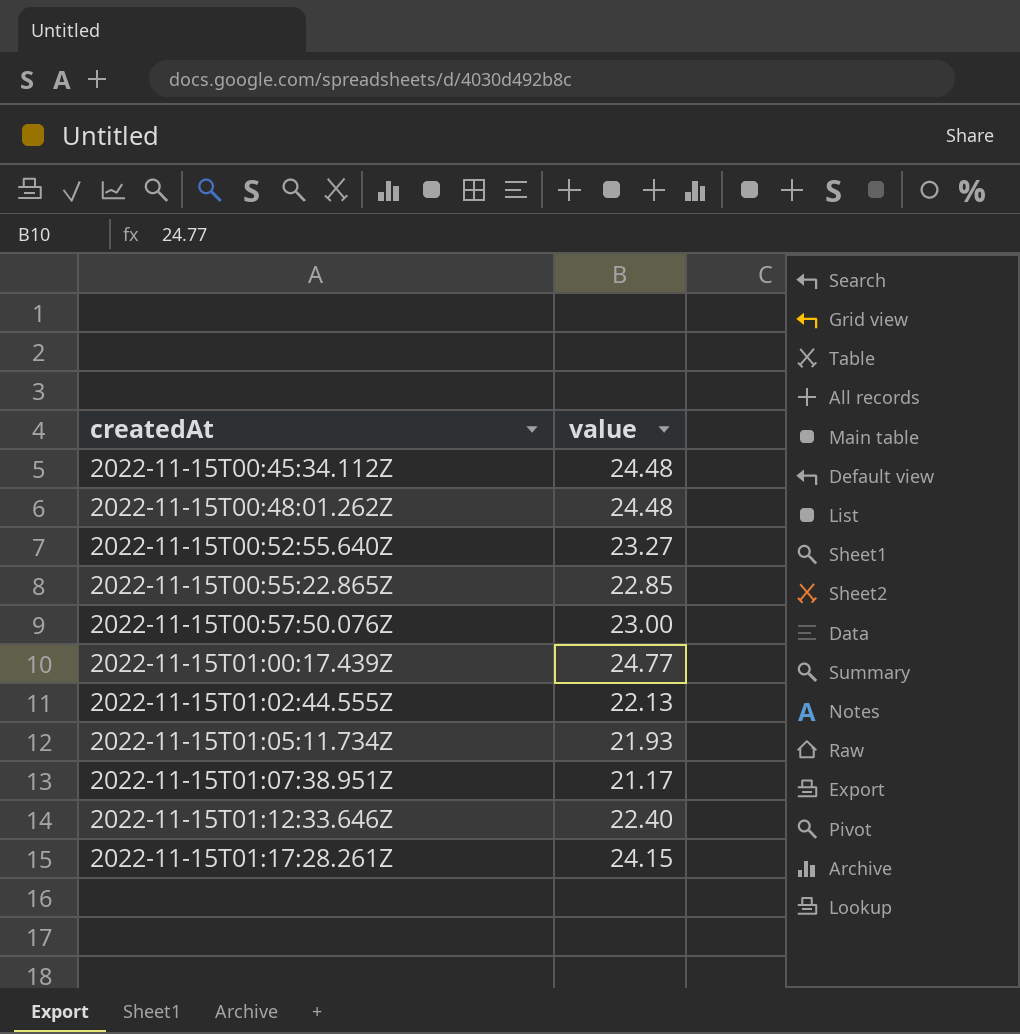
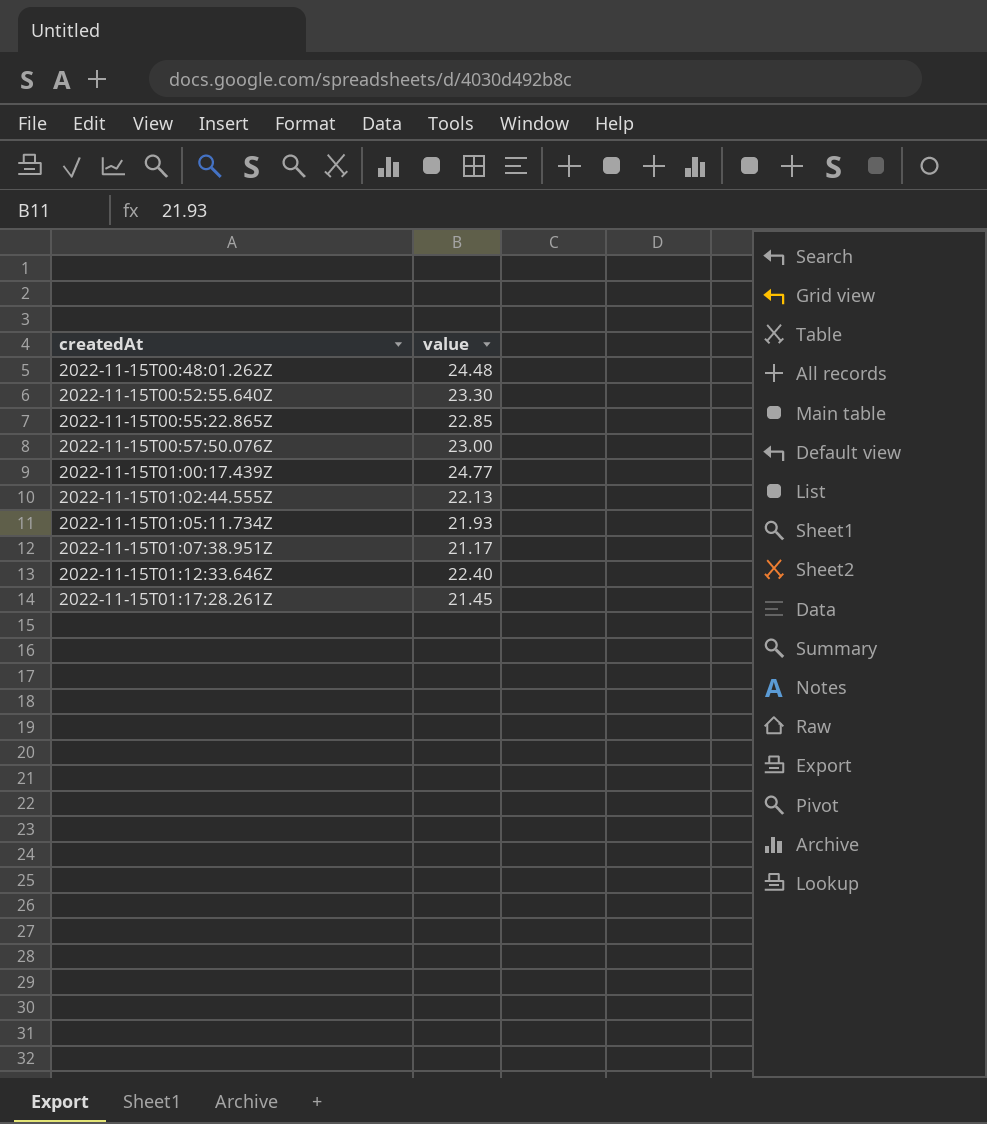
row 2022-11-15T00:45:34.112Z: 24.48 -> none
2022-11-15T00:52:55.640Z | value: 23.27 -> 23.30
2022-11-15T01:17:28.261Z | value: 24.15 -> 21.45

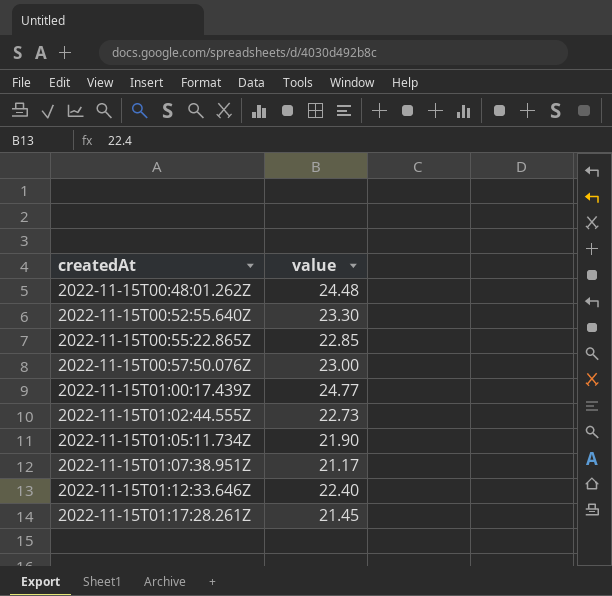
2022-11-15T01:02:44.555Z | value: 22.13 -> 22.73
2022-11-15T01:05:11.734Z | value: 21.93 -> 21.90

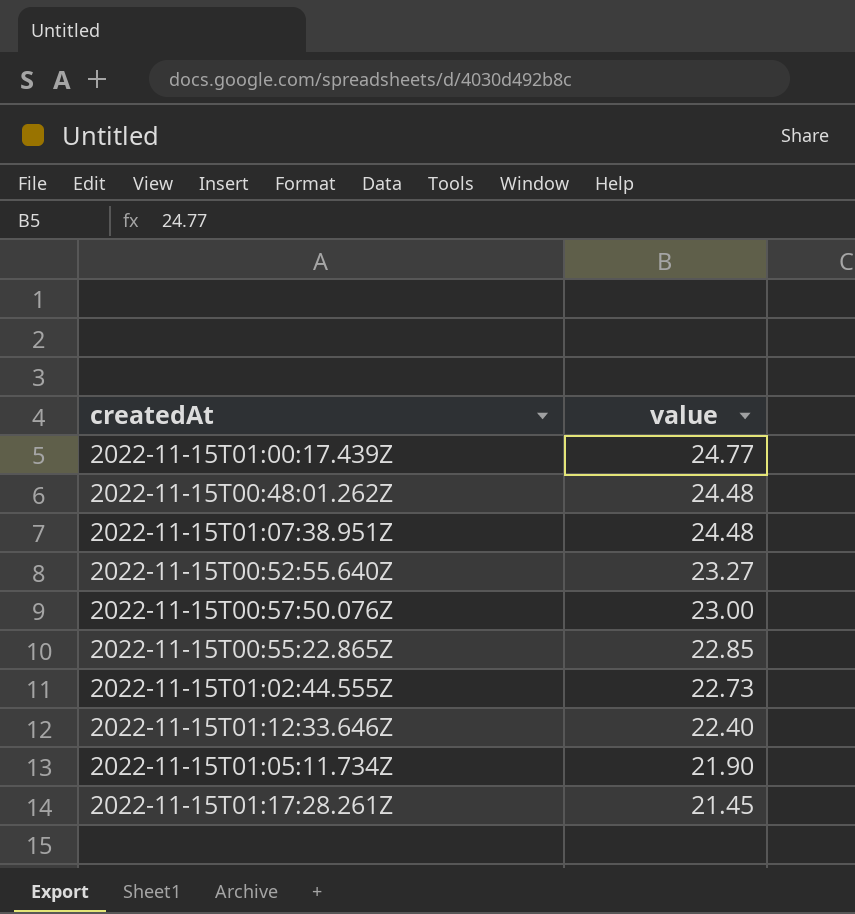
row order: createdAt ascending -> value descending
2022-11-15T01:07:38.951Z | value: 21.17 -> 24.48
2022-11-15T00:52:55.640Z | value: 23.30 -> 23.27

